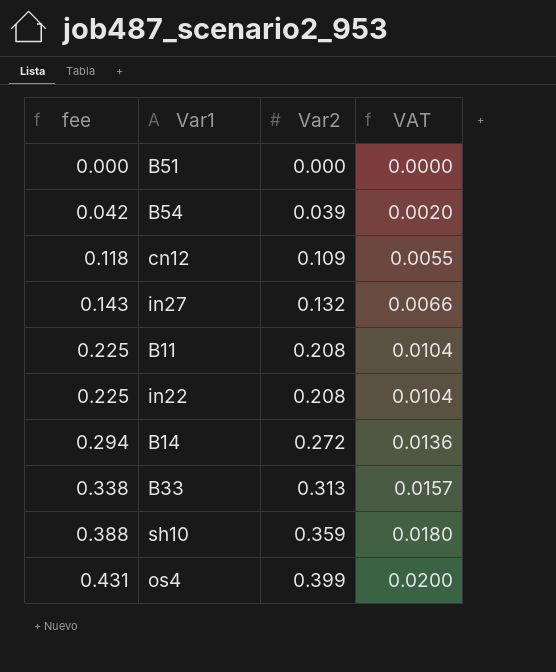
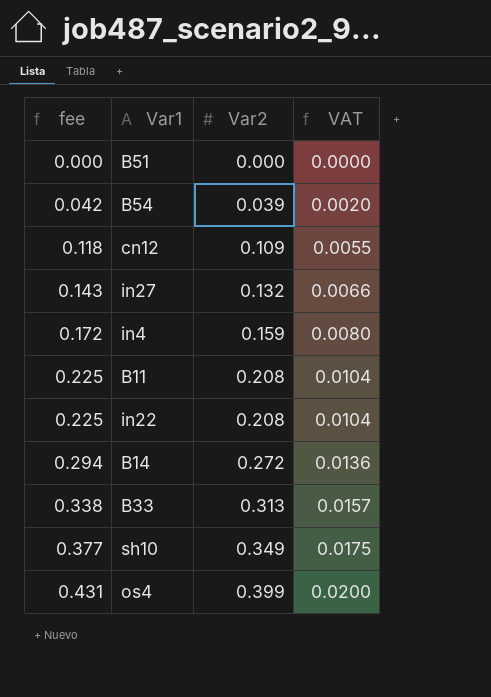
row in4: none -> 0.172 | 0.159 | 0.0080
sh10 | fee: 0.388 -> 0.377
sh10 | Var2: 0.359 -> 0.349
sh10 | VAT: 0.0180 -> 0.0175

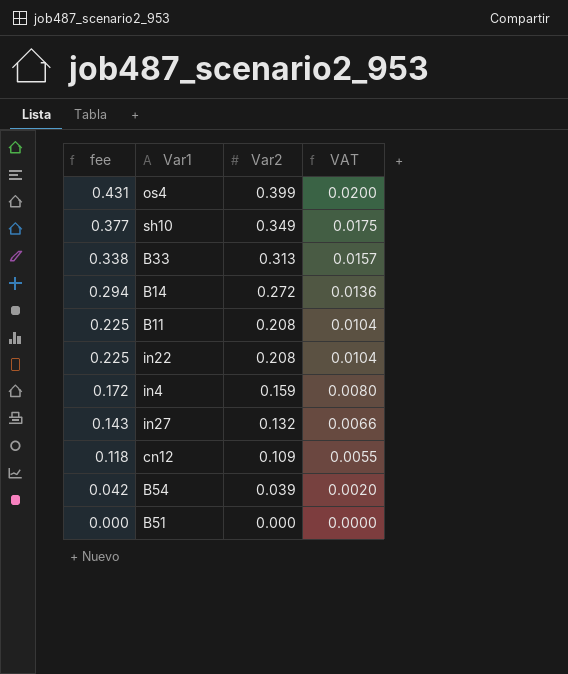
row order: fee ascending -> fee descending

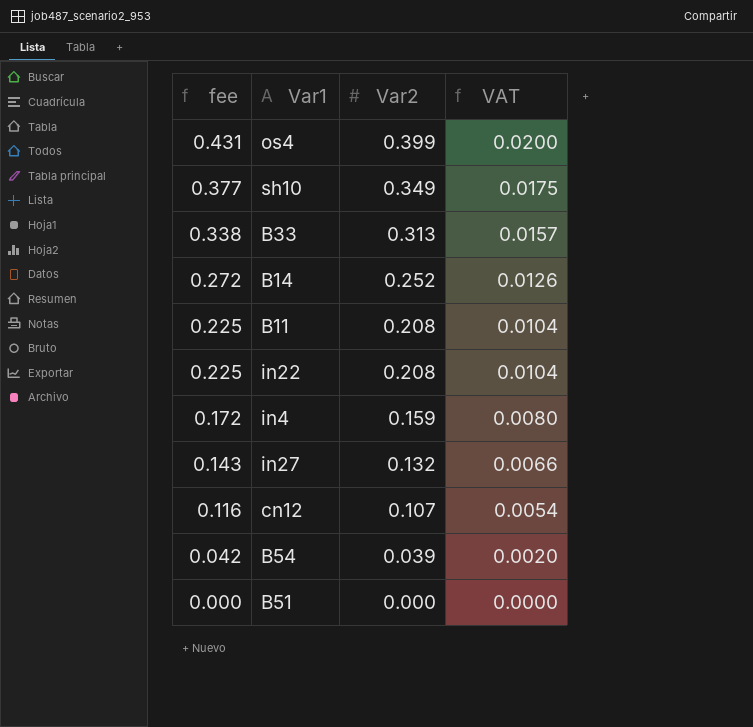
B14 | fee: 0.294 -> 0.272
B14 | Var2: 0.272 -> 0.252
B14 | VAT: 0.0136 -> 0.0126
cn12 | fee: 0.118 -> 0.116
cn12 | Var2: 0.109 -> 0.107
cn12 | VAT: 0.0055 -> 0.0054

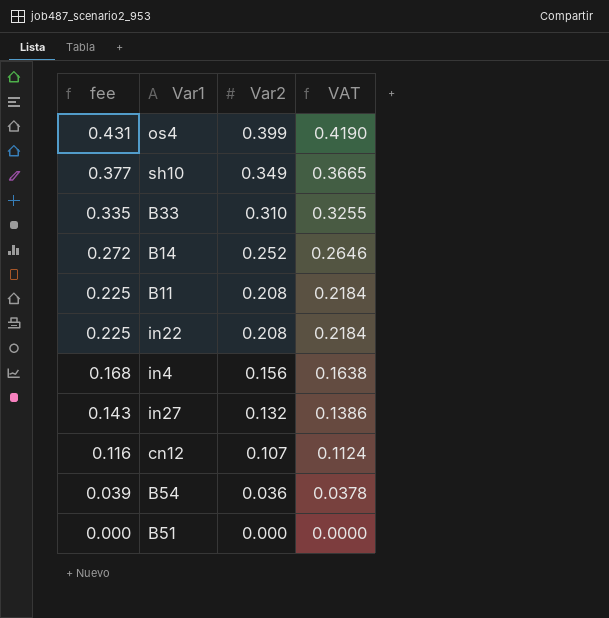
column VAT | formula: [Var2] * 0.05 -> [Var2] * 1.05
B33 | fee: 0.338 -> 0.335
B33 | Var2: 0.313 -> 0.310
in4 | fee: 0.172 -> 0.168
in4 | Var2: 0.159 -> 0.156
B54 | fee: 0.042 -> 0.039
B54 | Var2: 0.039 -> 0.036

